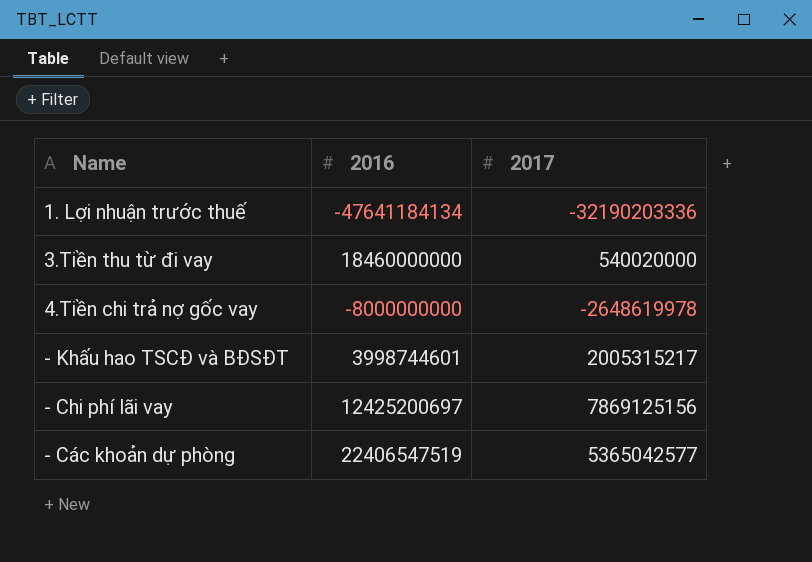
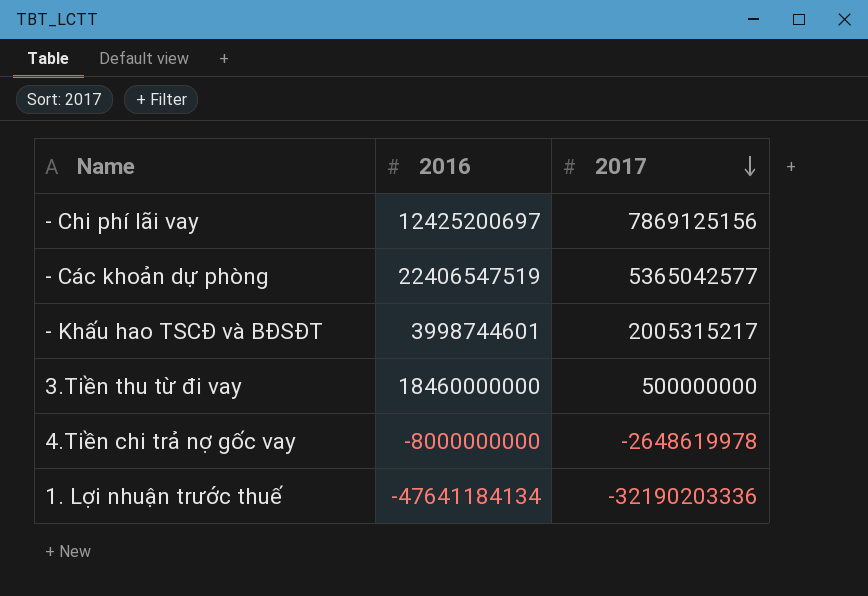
row order: none -> 2017 descending
3.Tiền thu từ đi vay | 2017: 540020000 -> 500000000

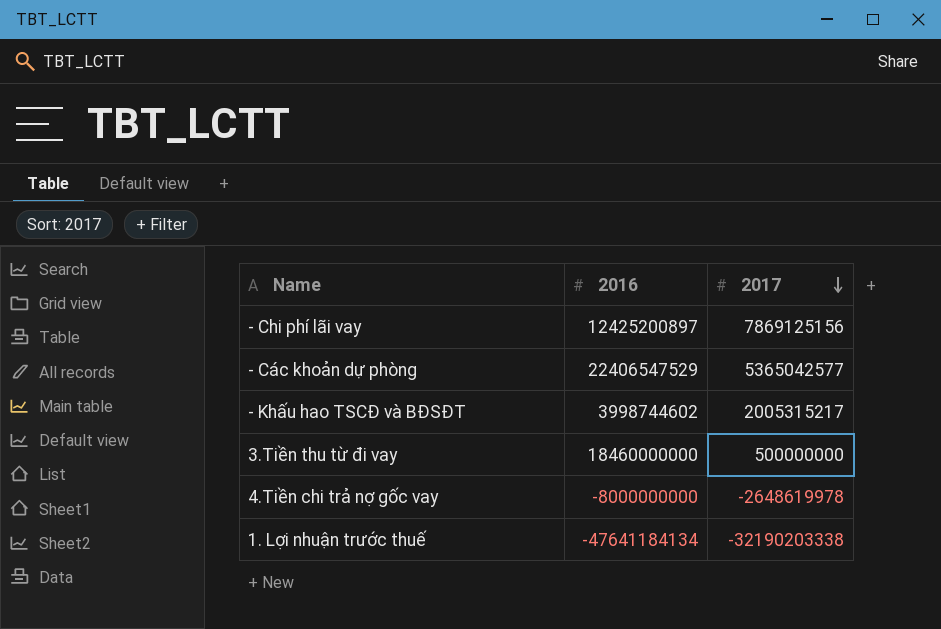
- Chi phí lãi vay | 2016: 12425200697 -> 12425200897
- Các khoản dự phòng | 2016: 22406547519 -> 22406547529
- Khấu hao TSCĐ và BĐSĐT | 2016: 3998744601 -> 3998744602
1. Lợi nhuận trước thuế | 2017: -32190203336 -> -32190203338

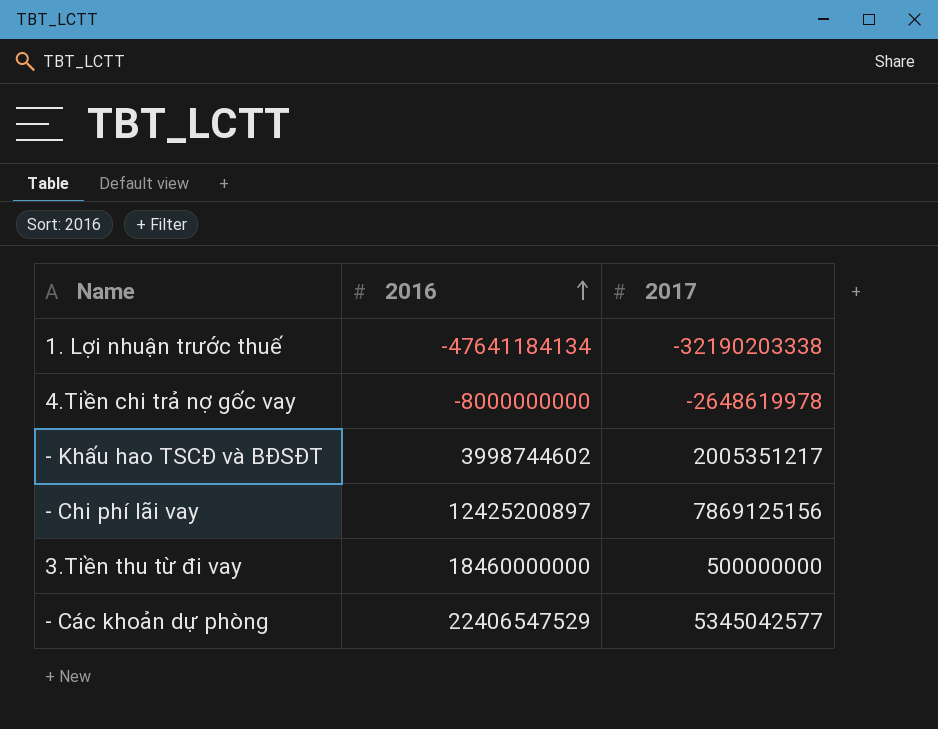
row order: 2017 descending -> 2016 ascending
- Khấu hao TSCĐ và BĐSĐT | 2017: 2005315217 -> 2005351217
- Các khoản dự phòng | 2017: 5365042577 -> 5345042577

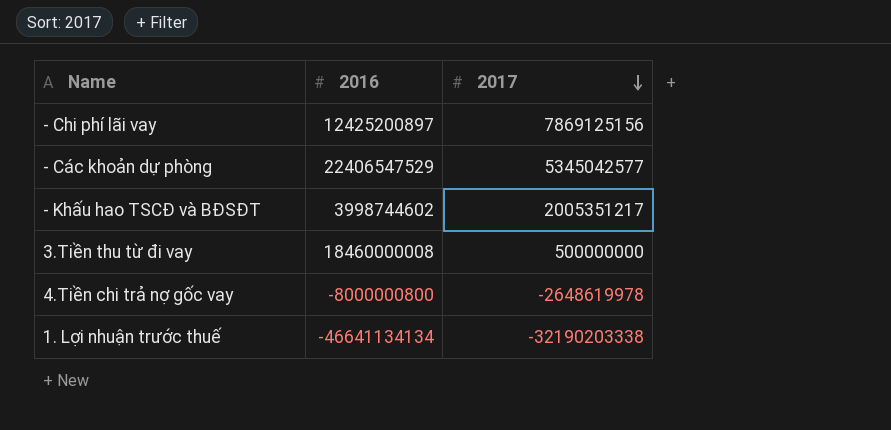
row order: 2016 ascending -> 2017 descending
3.Tiền thu từ đi vay | 2016: 18460000000 -> 18460000008
4.Tiền chi trả nợ gốc vay | 2016: -8000000000 -> -8000000800
1. Lợi nhuận trước thuế | 2016: -47641184134 -> -46641134134

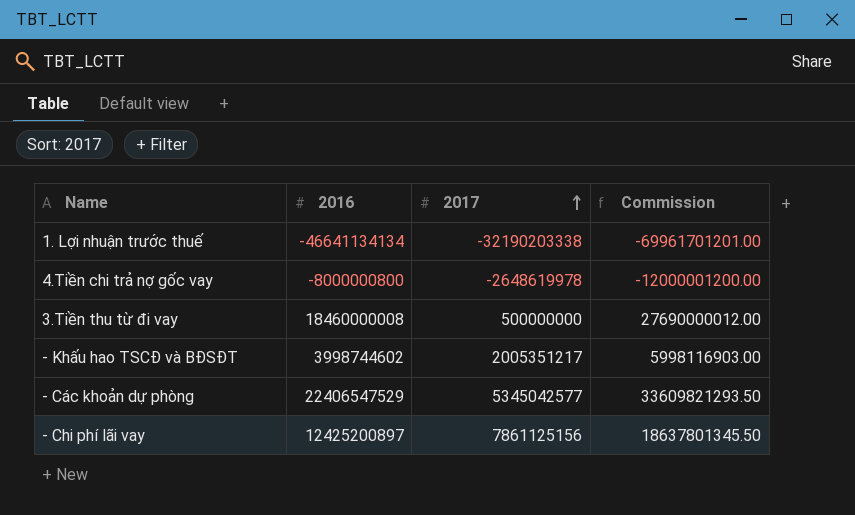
row order: 2017 descending -> 2017 ascending
column Commission | formula: none -> [2016] * 1.5
- Chi phí lãi vay | 2017: 7869125156 -> 7861125156

